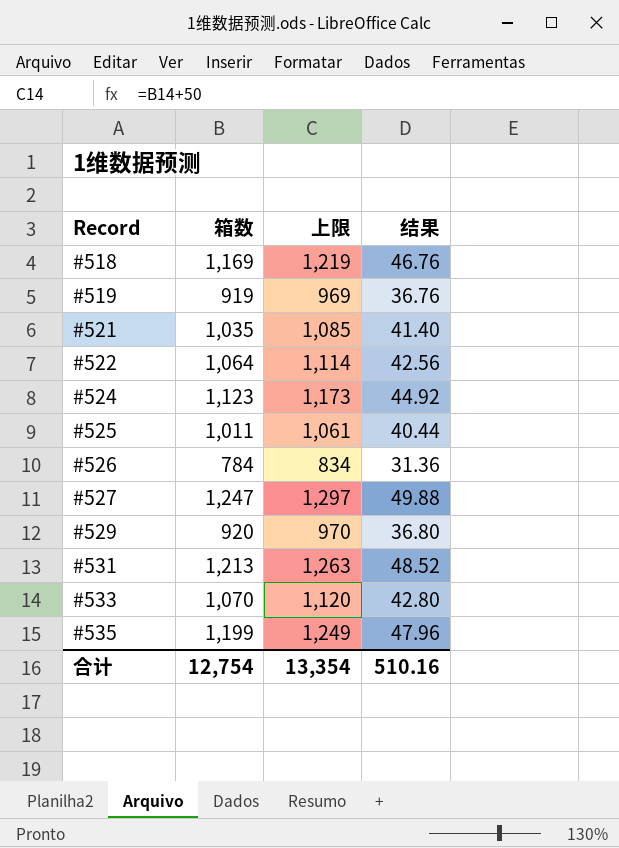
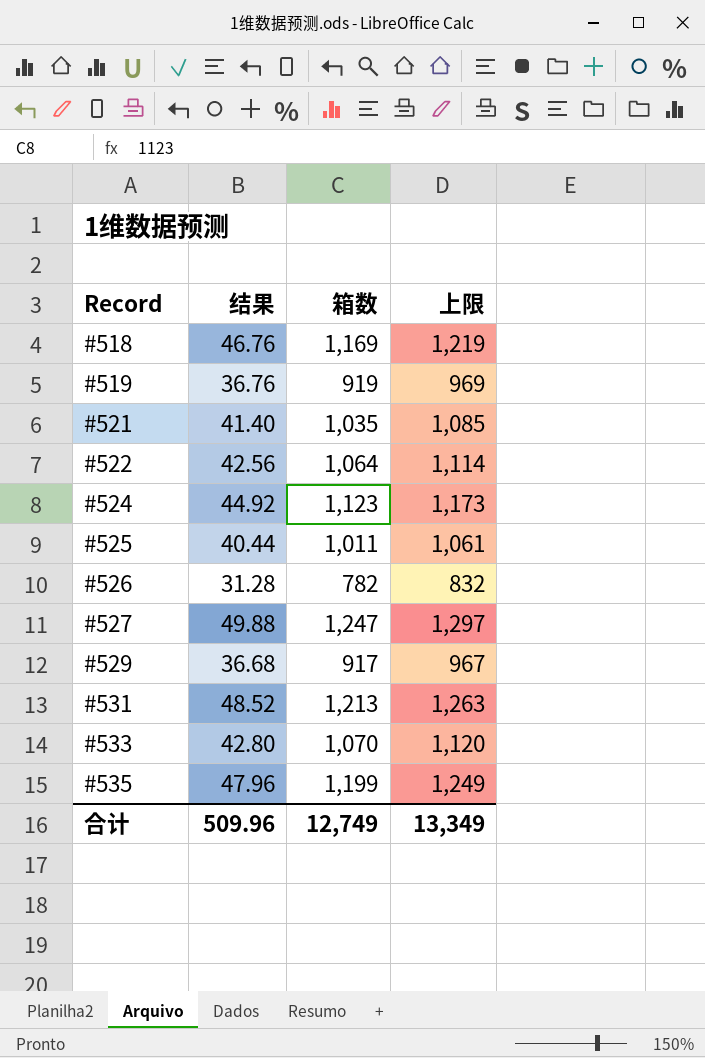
column 结果 | position: 4 -> 2
#526 | 结果: 31.36 -> 31.28
#526 | 箱数: 784 -> 782
#526 | 上限: 834 -> 832
#529 | 结果: 36.80 -> 36.68
#529 | 箱数: 920 -> 917
#529 | 上限: 970 -> 967
合计 | 结果: 510.16 -> 509.96
合计 | 箱数: 12,754 -> 12,749
合计 | 上限: 13,354 -> 13,349

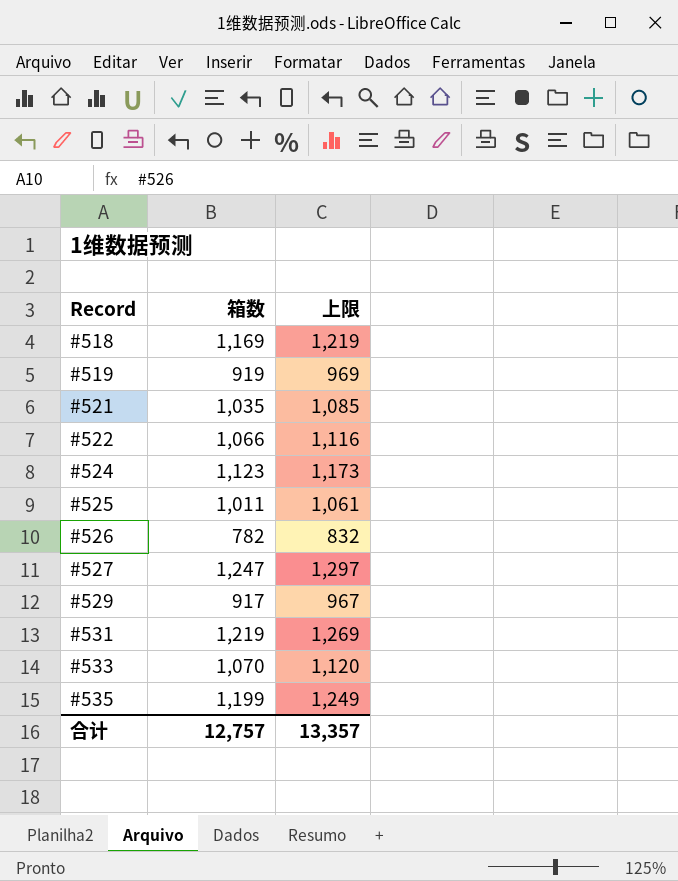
column 结果 | formula: [箱数] * 0.04 -> none
#522 | 箱数: 1,064 -> 1,066
#522 | 上限: 1,114 -> 1,116
#531 | 箱数: 1,213 -> 1,219
#531 | 上限: 1,263 -> 1,269
合计 | 箱数: 12,749 -> 12,757
合计 | 上限: 13,349 -> 13,357

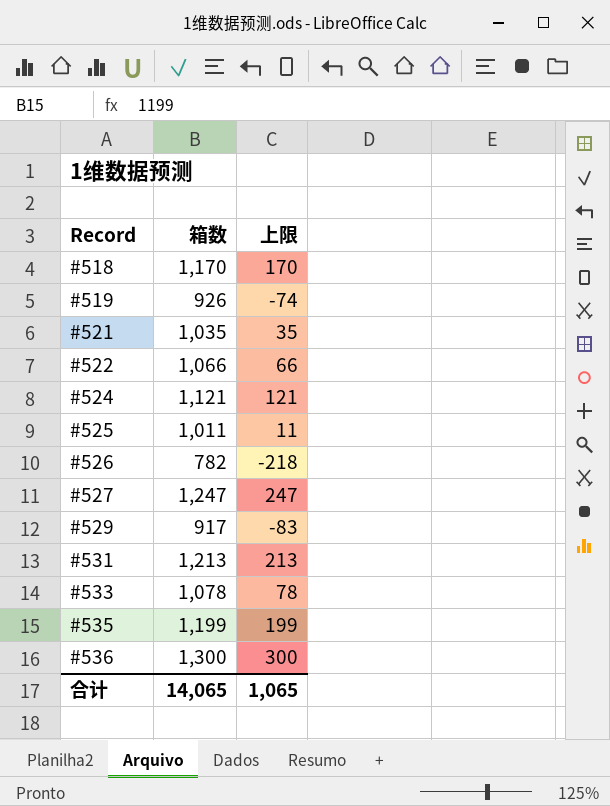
column 上限 | formula: [箱数] + 50 -> [箱数] - 1000
#518 | 箱数: 1,169 -> 1,170
#519 | 箱数: 919 -> 926
#524 | 箱数: 1,123 -> 1,121
#531 | 箱数: 1,219 -> 1,213
#533 | 箱数: 1,070 -> 1,078
row #536: none -> 1,300 | 300
合计 | 箱数: 12,757 -> 14,065
合计 | 上限: 13,357 -> 1,065

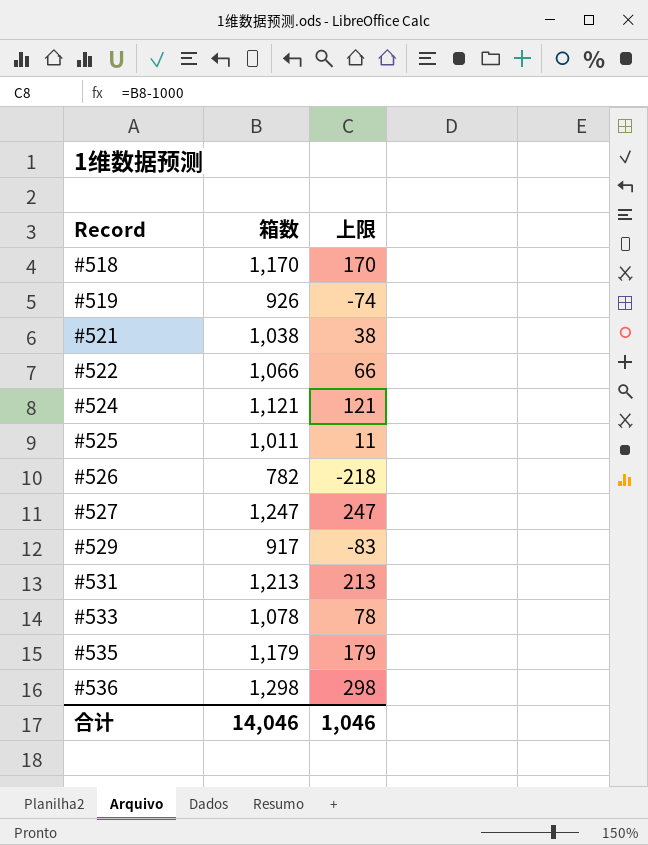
#521 | 箱数: 1,035 -> 1,038
#521 | 上限: 35 -> 38
#535 | 箱数: 1,199 -> 1,179
#535 | 上限: 199 -> 179
#536 | 箱数: 1,300 -> 1,298
#536 | 上限: 300 -> 298
合计 | 箱数: 14,065 -> 14,046
合计 | 上限: 1,065 -> 1,046

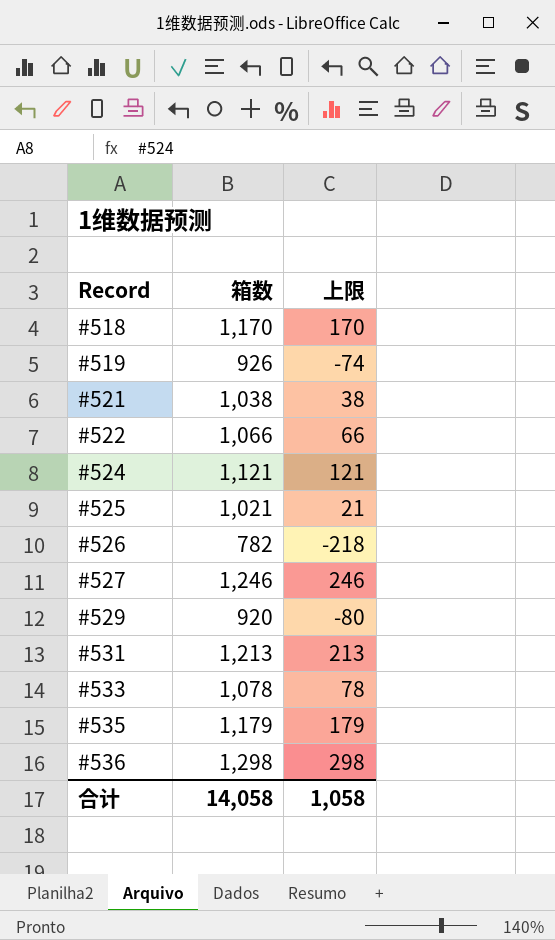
#525 | 箱数: 1,011 -> 1,021
#525 | 上限: 11 -> 21
#527 | 箱数: 1,247 -> 1,246
#527 | 上限: 247 -> 246
#529 | 箱数: 917 -> 920
#529 | 上限: -83 -> -80
合计 | 箱数: 14,046 -> 14,058
合计 | 上限: 1,046 -> 1,058

